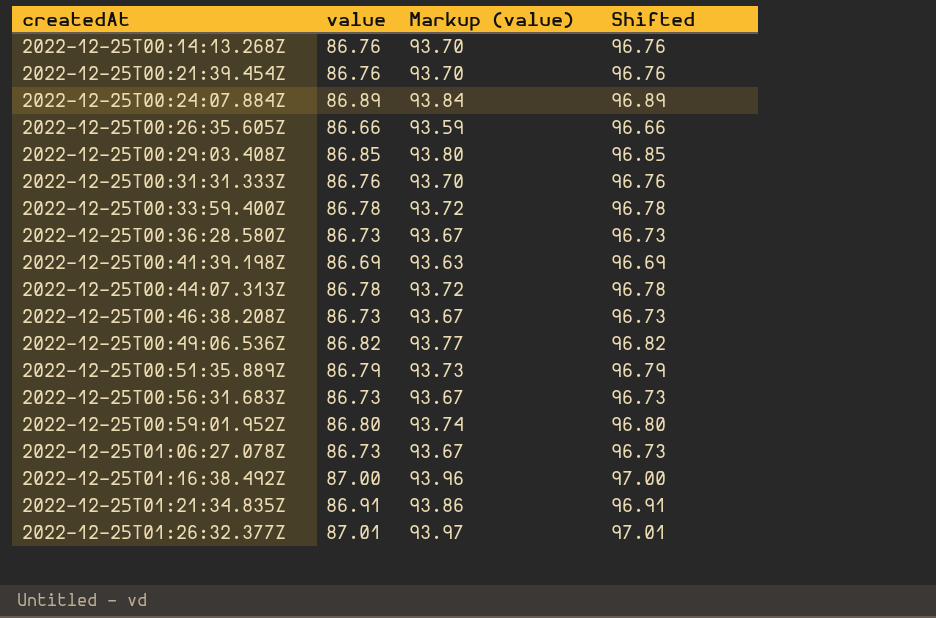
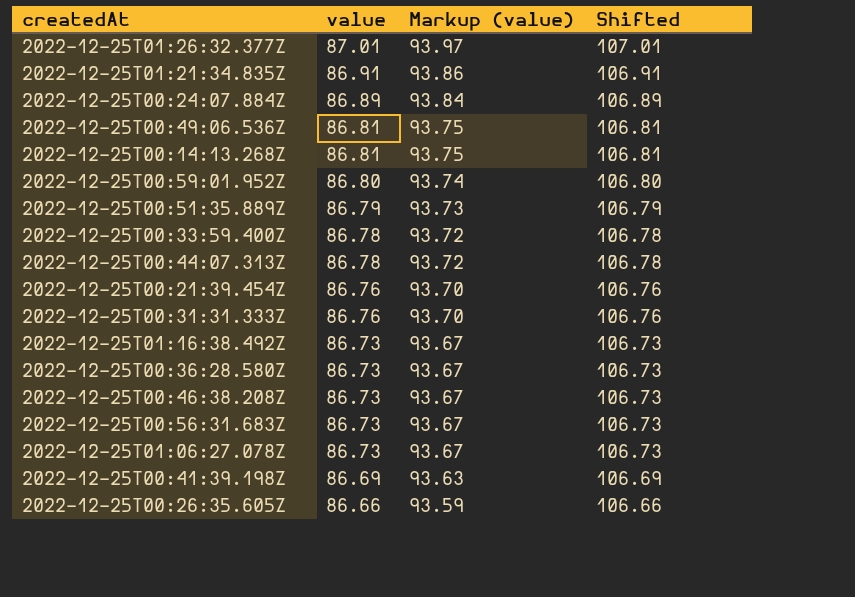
row order: createdAt ascending -> value descending
column Shifted | formula: [value] + 10 -> [value] + 20
row 2022-12-25T00:29:03.408Z: 86.85 | 93.80 | 96.85 -> none
2022-12-25T00:49:06.536Z | value: 86.82 -> 86.81
2022-12-25T00:49:06.536Z | Markup (value): 93.77 -> 93.75
2022-12-25T00:14:13.268Z | value: 86.76 -> 86.81
2022-12-25T00:14:13.268Z | Markup (value): 93.70 -> 93.75
2022-12-25T01:16:38.492Z | value: 87.00 -> 86.73
2022-12-25T01:16:38.492Z | Markup (value): 93.96 -> 93.67

